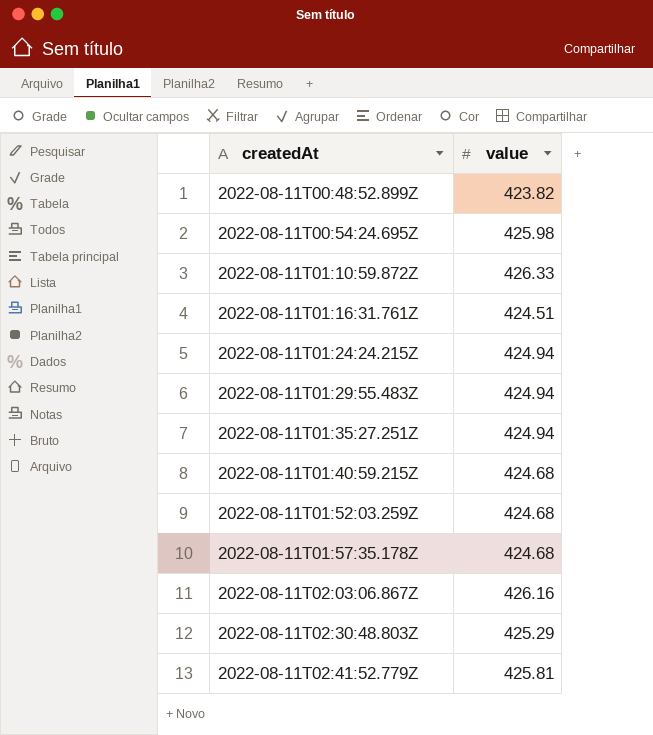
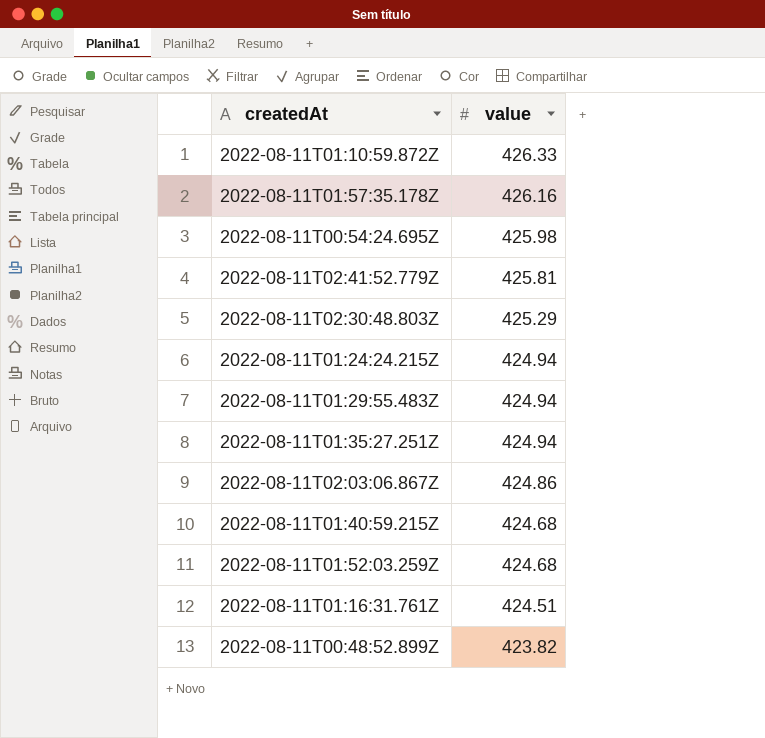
row order: createdAt ascending -> value descending
2022-08-11T01:57:35.178Z | value: 424.68 -> 426.16
2022-08-11T02:03:06.867Z | value: 426.16 -> 424.86

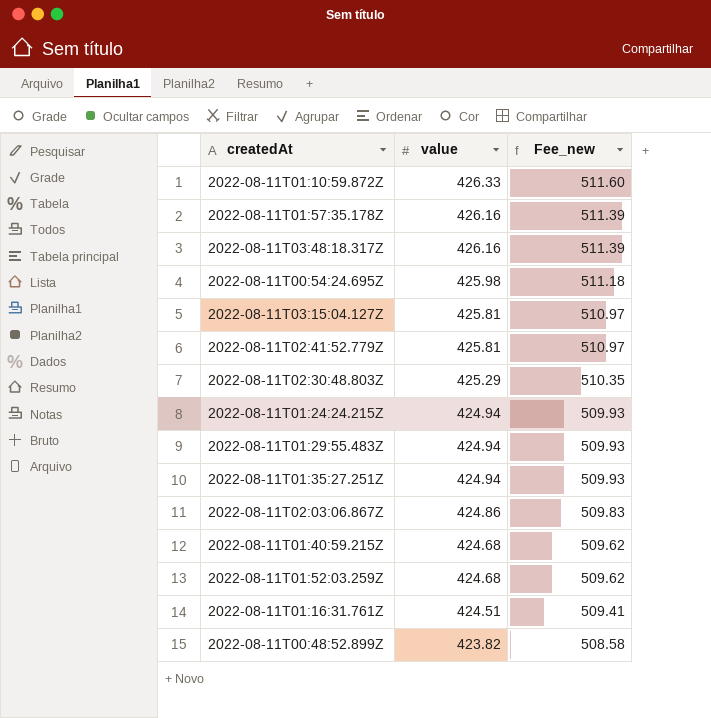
column Fee_new | formula: none -> [value] * 1.2
row 2022-08-11T03:48:18.317Z: none -> 426.16 | 511.39
row 2022-08-11T03:15:04.127Z: none -> 425.81 | 510.97

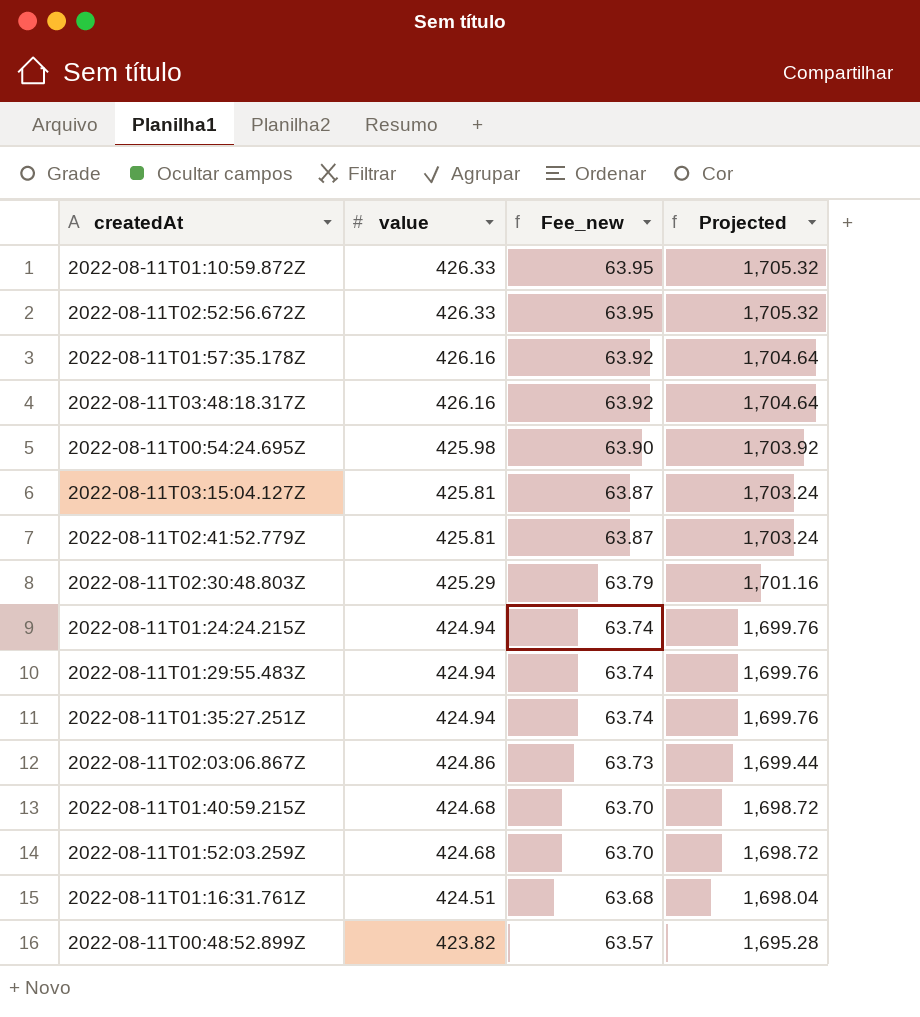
column Fee_new | formula: [value] * 1.2 -> [value] * 0.15
column Projected | formula: none -> [value] * 4
row 2022-08-11T02:52:56.672Z: none -> 426.33 | 63.95 | 1,705.32

